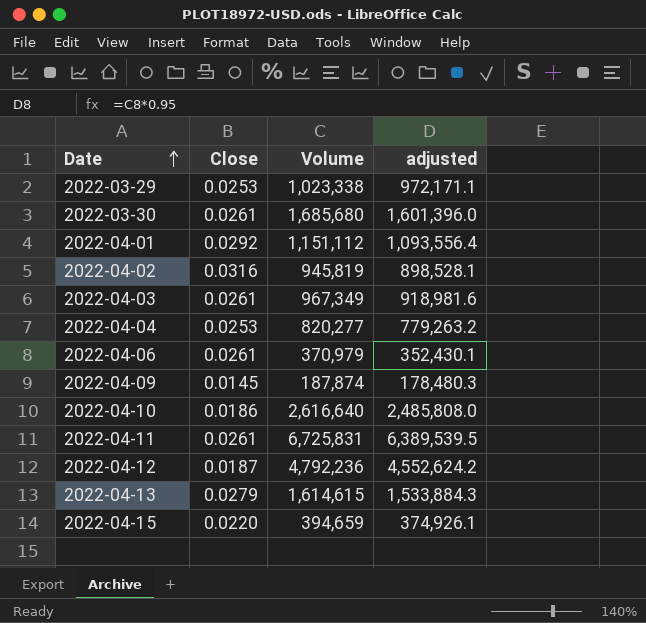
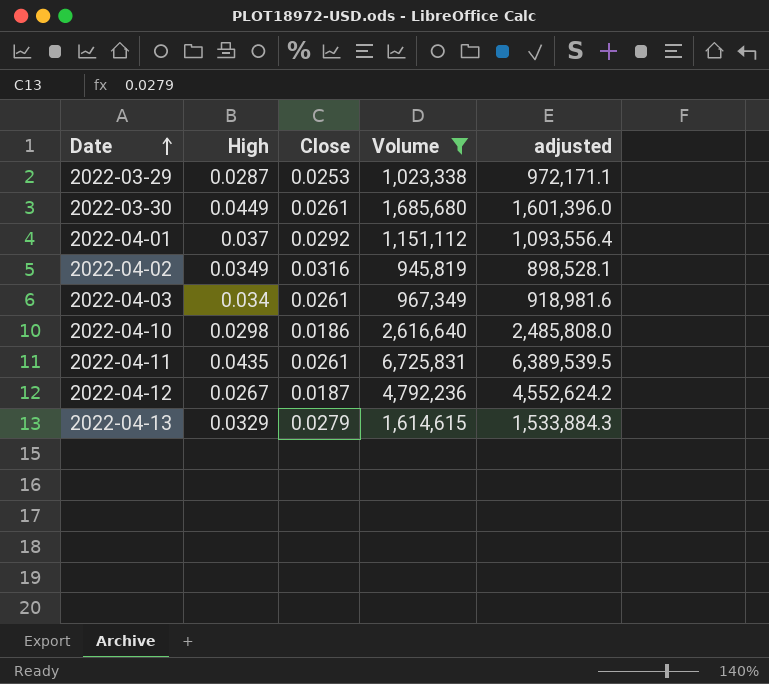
filter: none -> Volume >= 945,819
column High | position: none -> 2

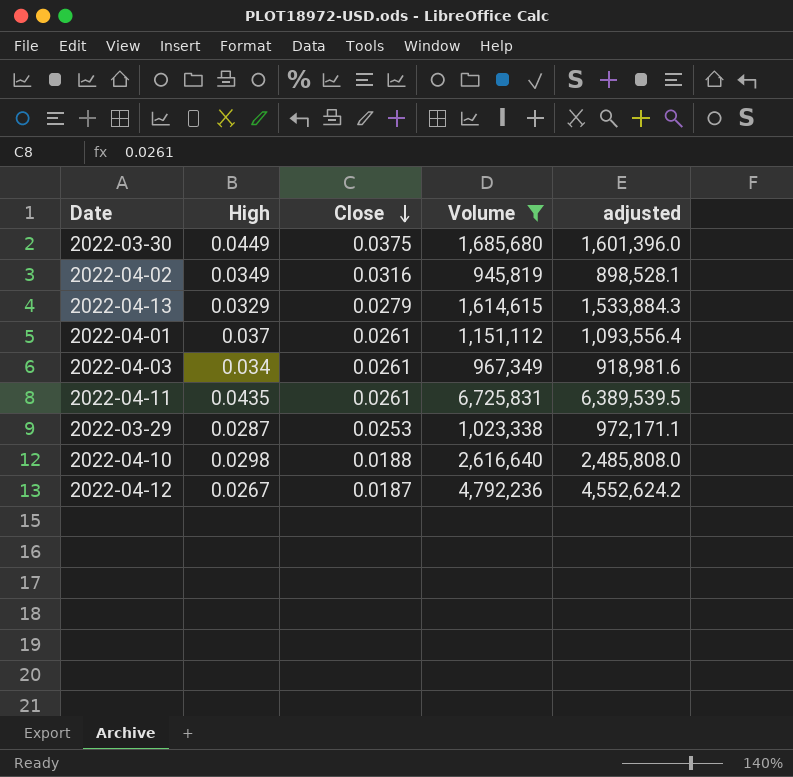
row order: Date ascending -> Close descending
2022-03-30 | Close: 0.0261 -> 0.0375
2022-04-01 | Close: 0.0292 -> 0.0261
2022-04-10 | Close: 0.0186 -> 0.0188

